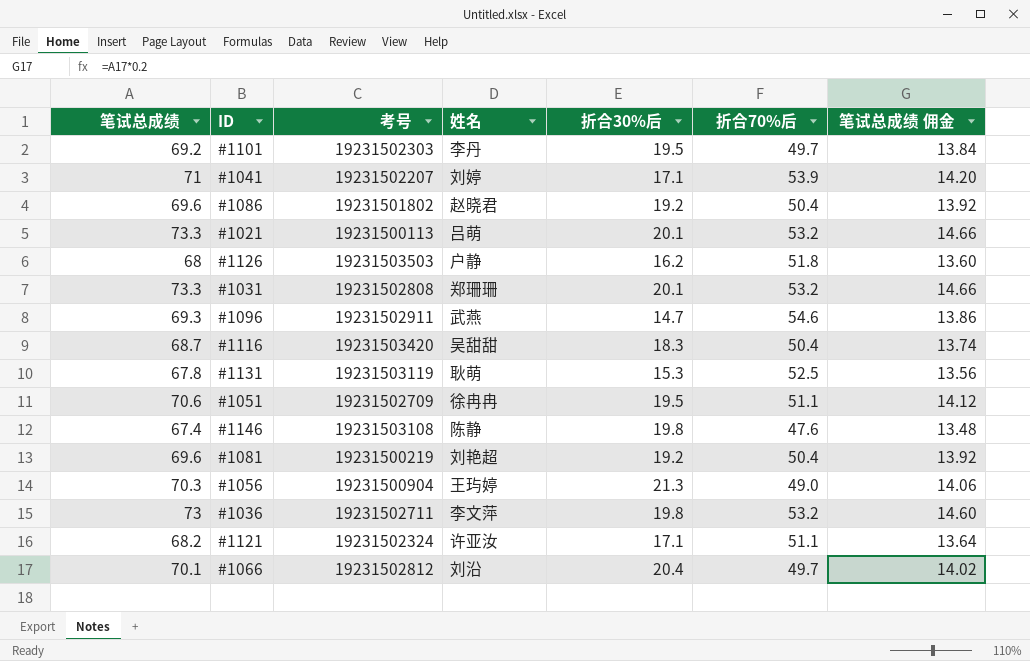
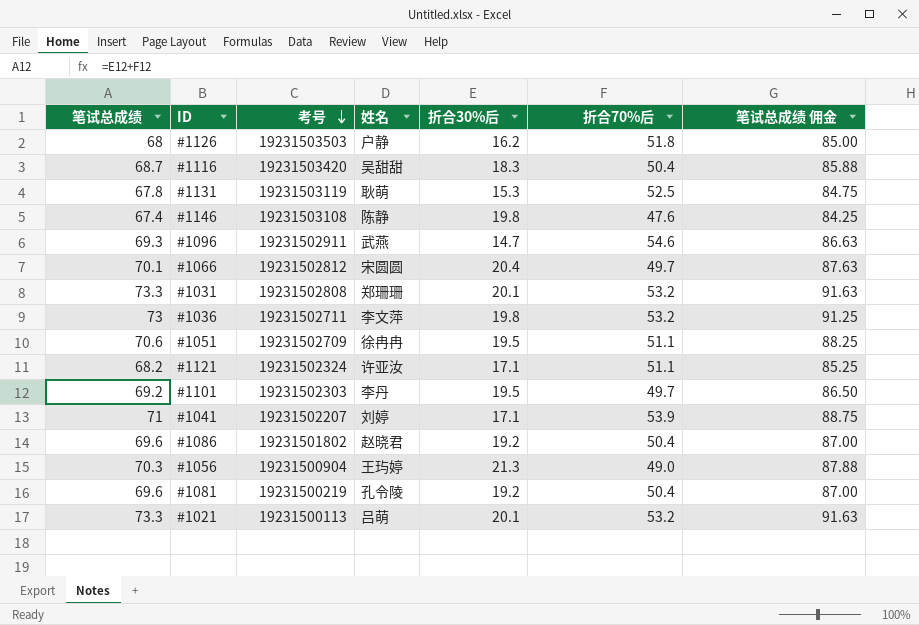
row order: none -> 考号 descending
column 笔试总成绩 佣金 | formula: [笔试总成绩] * 0.2 -> [笔试总成绩] * 1.25
#1066 | 姓名: 刘沿 -> 宋圆圆
#1081 | 姓名: 刘艳超 -> 孔令陵

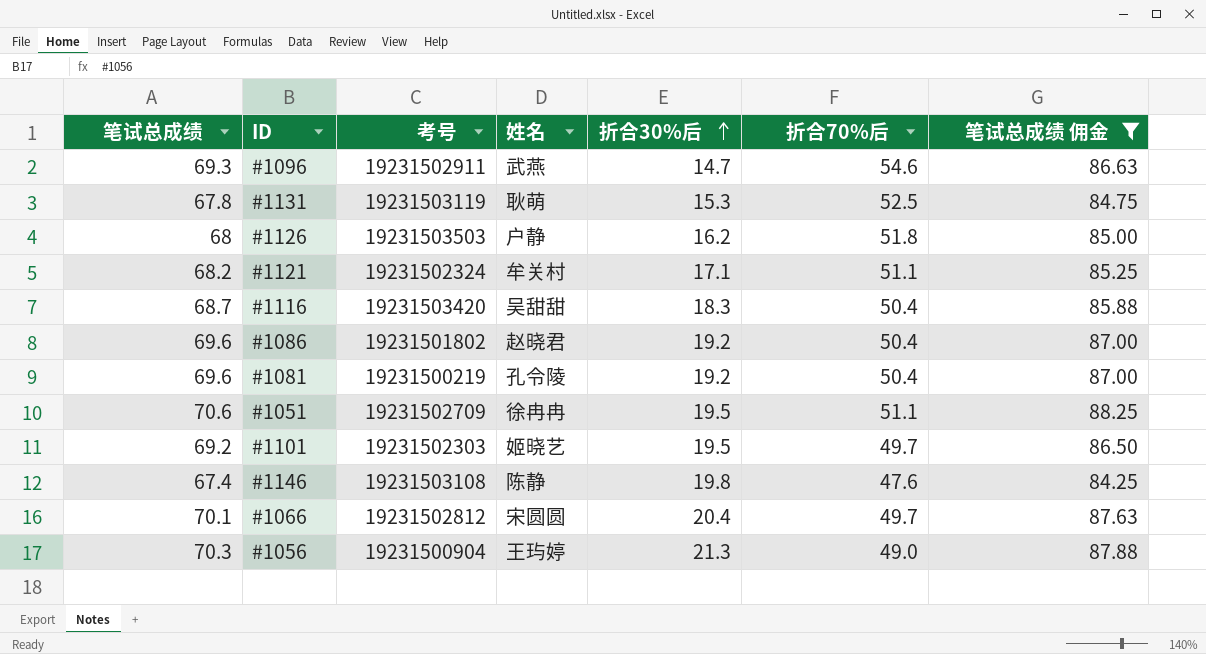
filter: none -> 笔试总成绩 佣金 <= 88.25
row order: 考号 descending -> 折合30%后 ascending
#1121 | 姓名: 许亚汝 -> 牟关村
#1101 | 姓名: 李丹 -> 姬晓艺

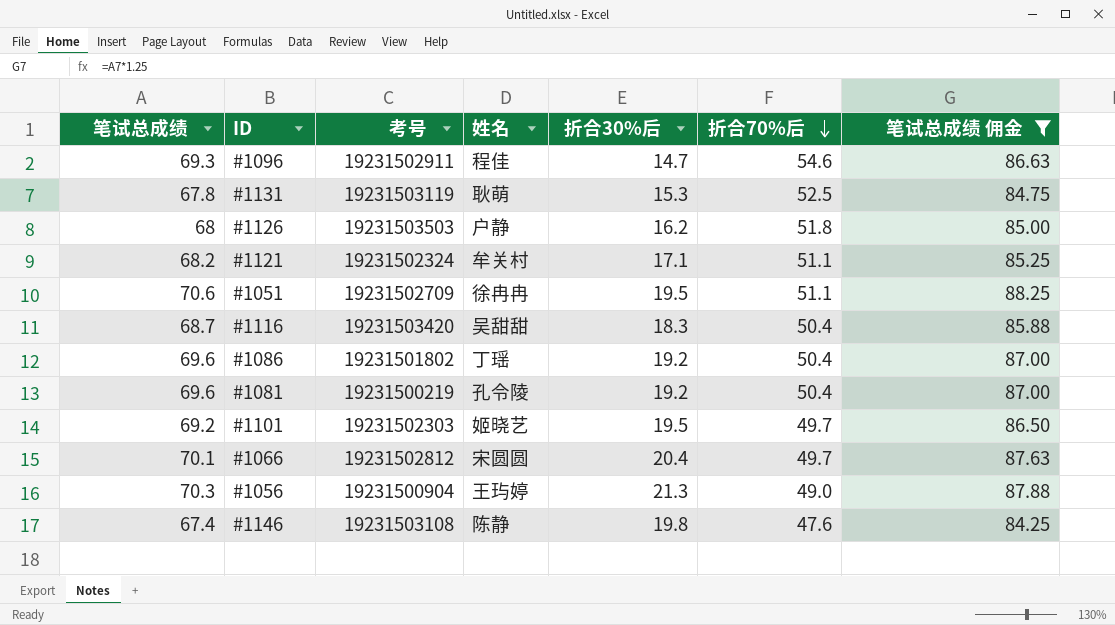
row order: 折合30%后 ascending -> 折合70%后 descending
#1096 | 姓名: 武燕 -> 程佳
#1086 | 姓名: 赵晓君 -> 丁瑶

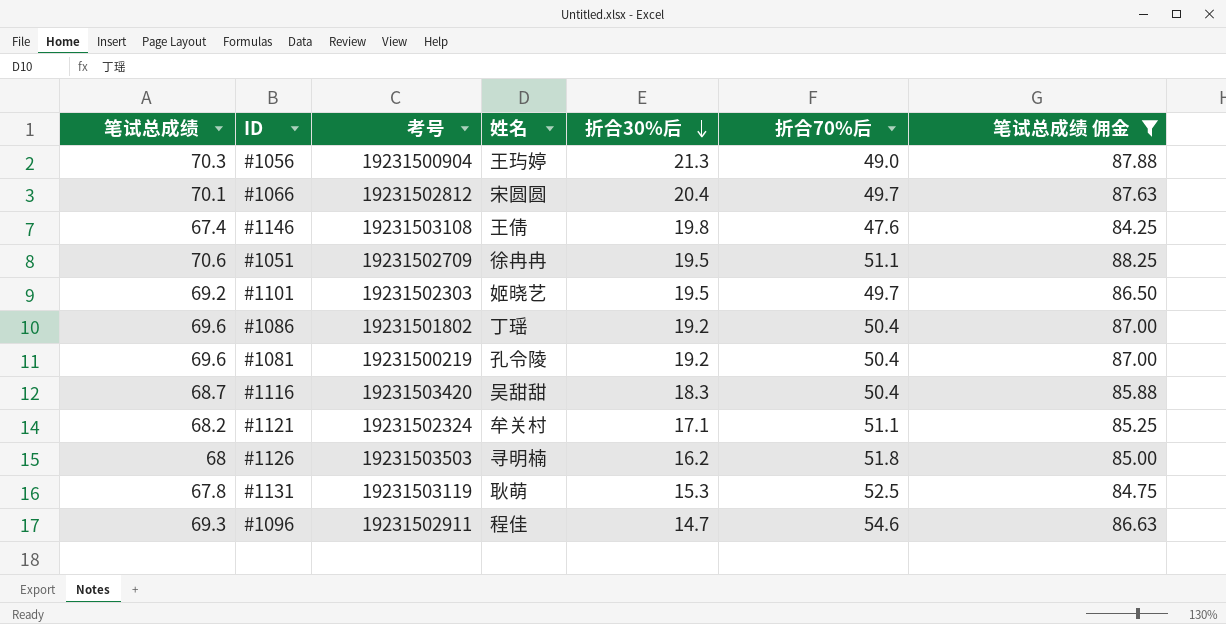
row order: 折合70%后 descending -> 折合30%后 descending
#1146 | 姓名: 陈静 -> 王倩
#1126 | 姓名: 户静 -> 寻明楠

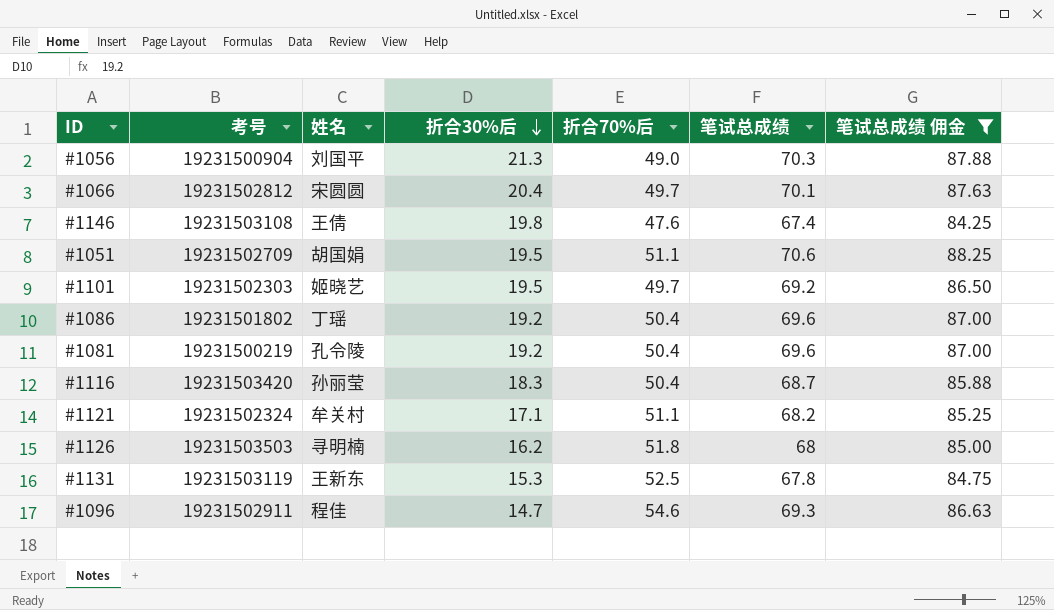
column 笔试总成绩 | position: 1 -> 6
#1056 | 姓名: 王玙婷 -> 刘国平
#1051 | 姓名: 徐冉冉 -> 胡国娟
#1116 | 姓名: 吴甜甜 -> 孙丽莹
#1131 | 姓名: 耿萌 -> 王新东

